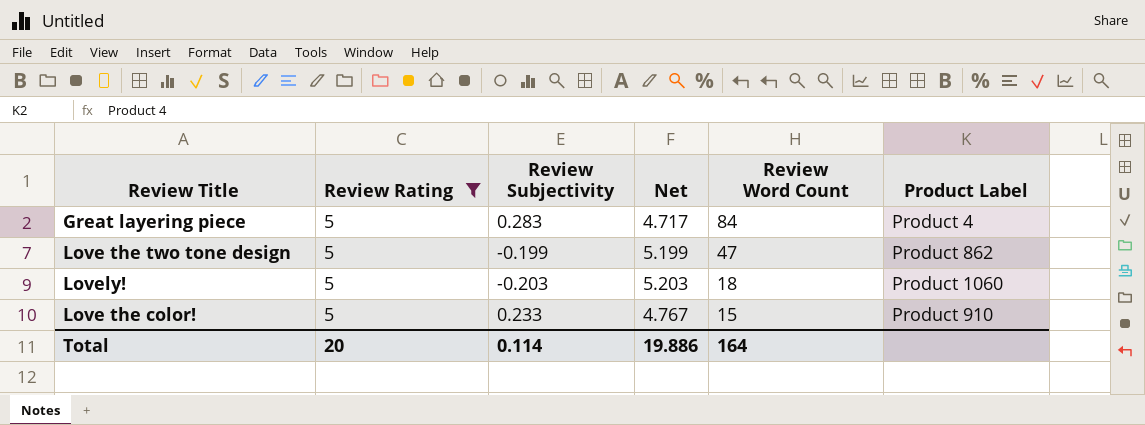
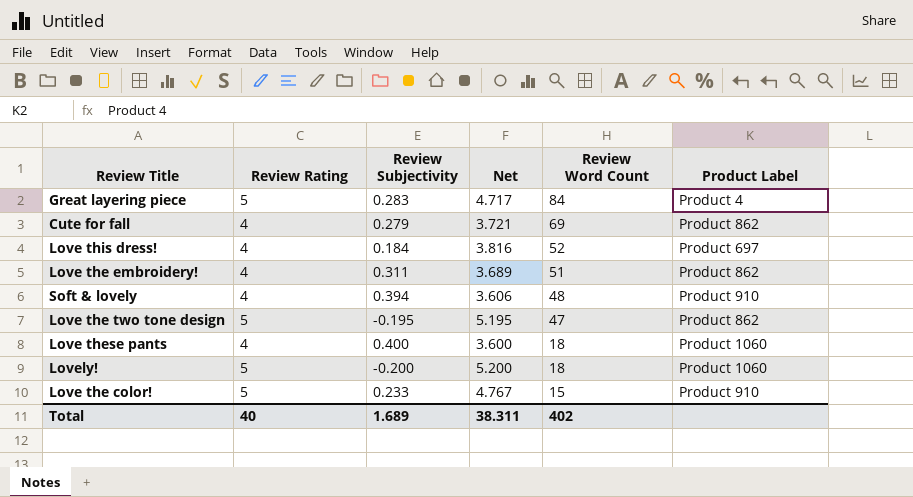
filter: Review Rating = 5 -> none
Love the two tone design | Review Subjectivity: -0.199 -> -0.195
Love the two tone design | Net: 5.199 -> 5.195
Lovely! | Review Subjectivity: -0.203 -> -0.200
Lovely! | Net: 5.203 -> 5.200
Total | Review Rating: 20 -> 40
Total | Review Subjectivity: 0.114 -> 1.689
Total | Net: 19.886 -> 38.311
Total | Review Word Count: 164 -> 402

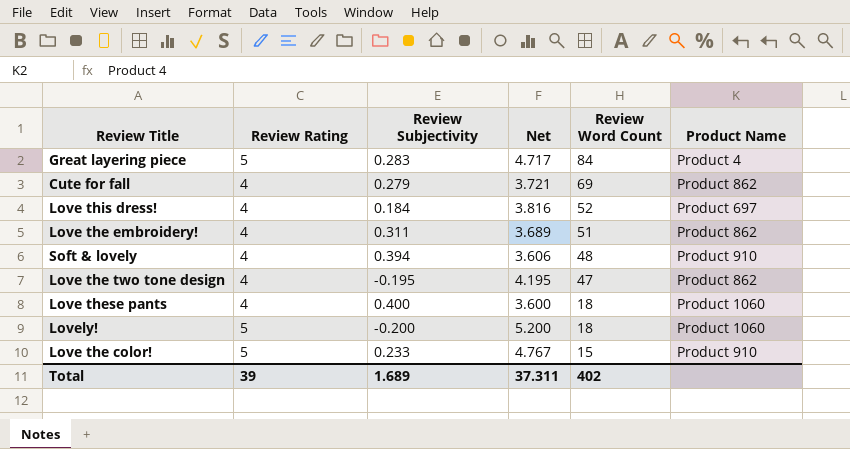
column name: Product Label -> Product Name
Love the two tone design | Review Rating: 5 -> 4
Love the two tone design | Net: 5.195 -> 4.195
Total | Review Rating: 40 -> 39
Total | Net: 38.311 -> 37.311

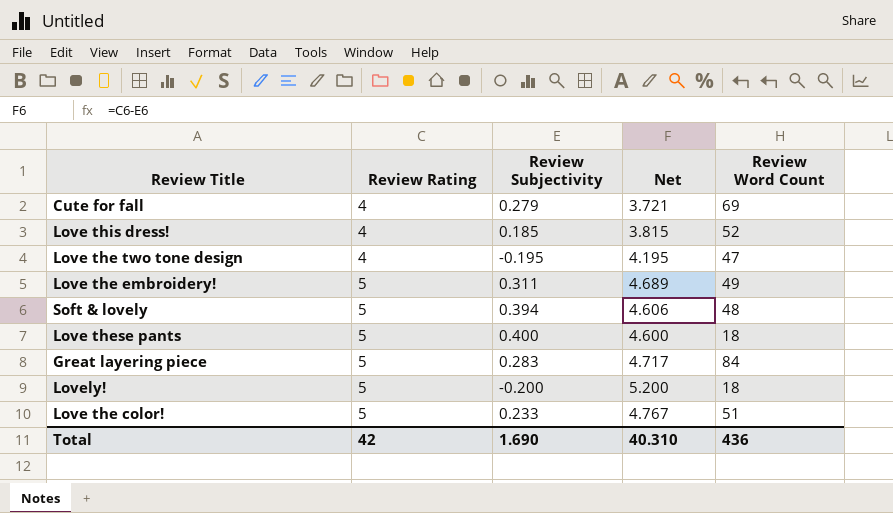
row order: Review Word Count descending -> Review Rating ascending
column Product Name | position: 6 -> none
Love this dress! | Review Subjectivity: 0.184 -> 0.185
Love this dress! | Net: 3.816 -> 3.815
Love the embroidery! | Review Rating: 4 -> 5
Love the embroidery! | Net: 3.689 -> 4.689
Love the embroidery! | Review Word Count: 51 -> 49
Soft & lovely | Review Rating: 4 -> 5
Soft & lovely | Net: 3.606 -> 4.606
Love these pants | Review Rating: 4 -> 5
Love these pants | Net: 3.600 -> 4.600
Love the color! | Review Word Count: 15 -> 51
Total | Review Rating: 39 -> 42
Total | Review Subjectivity: 1.689 -> 1.690
Total | Net: 37.311 -> 40.310
Total | Review Word Count: 402 -> 436

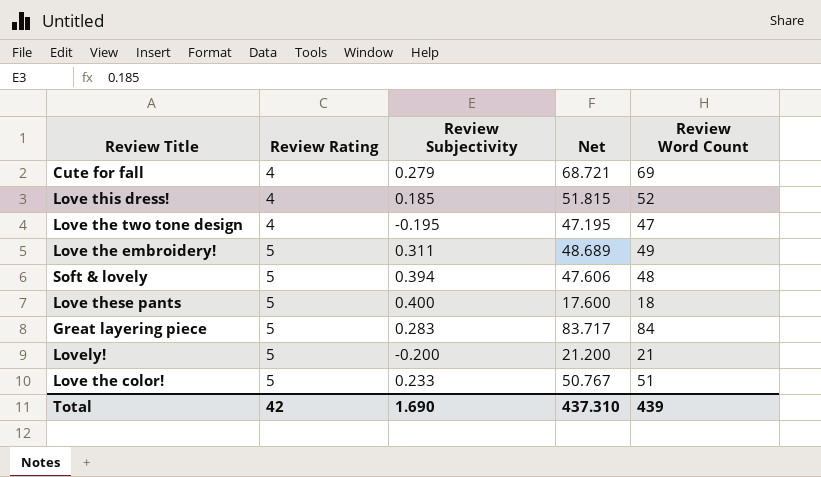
column Net | formula: [Review Rating] - [Review Subjectivity] -> [Review Word Count] - [Review Subjectivity]
Lovely! | Review Word Count: 18 -> 21
Total | Net: 40.310 -> 437.310
Total | Review Word Count: 436 -> 439

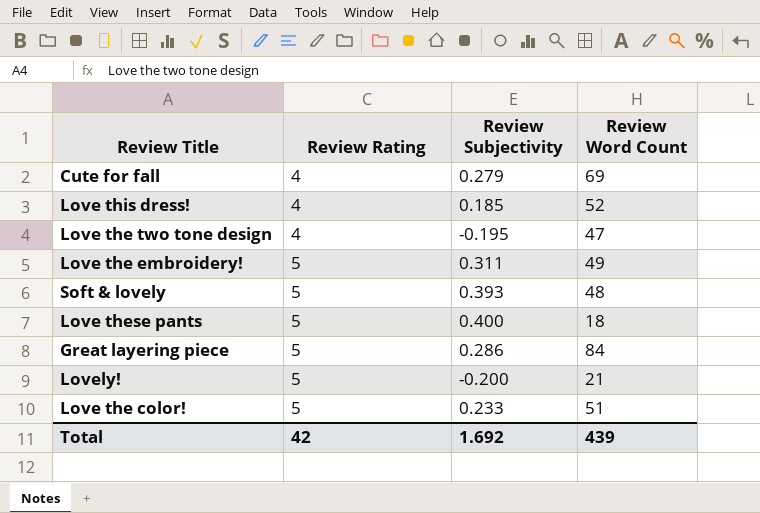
column Net | formula: [Review Word Count] - [Review Subjectivity] -> none
Soft & lovely | Review Subjectivity: 0.394 -> 0.393
Great layering piece | Review Subjectivity: 0.283 -> 0.286
Total | Review Subjectivity: 1.690 -> 1.692

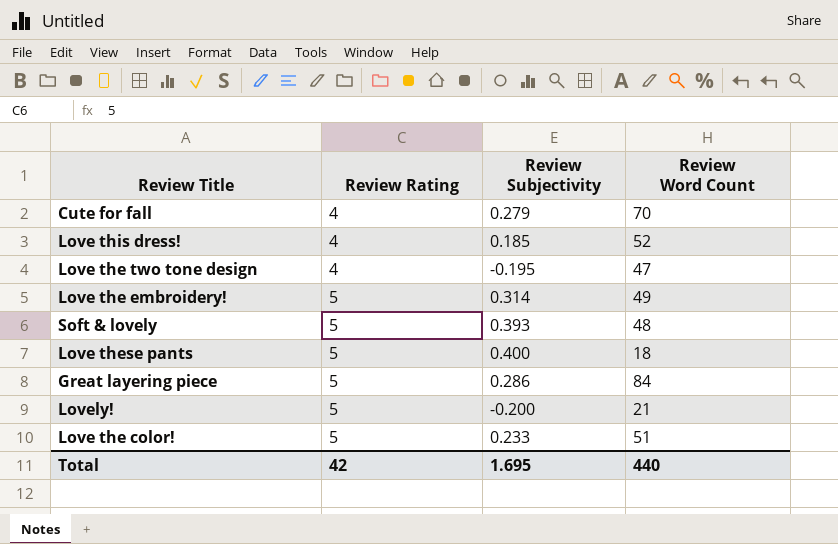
Cute for fall | Review Word Count: 69 -> 70
Love the embroidery! | Review Subjectivity: 0.311 -> 0.314
Total | Review Subjectivity: 1.692 -> 1.695
Total | Review Word Count: 439 -> 440

